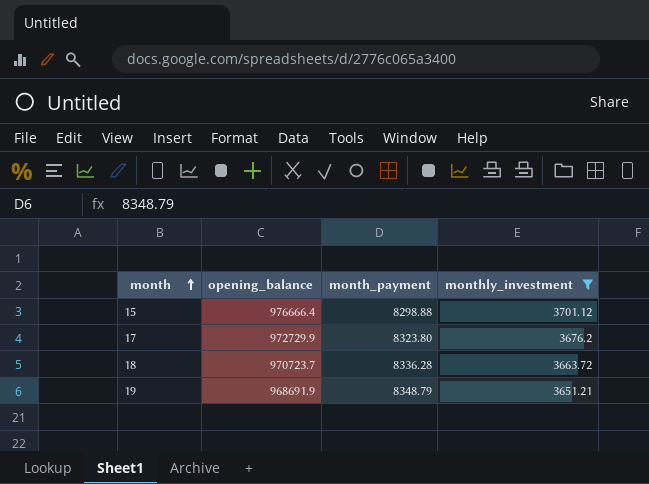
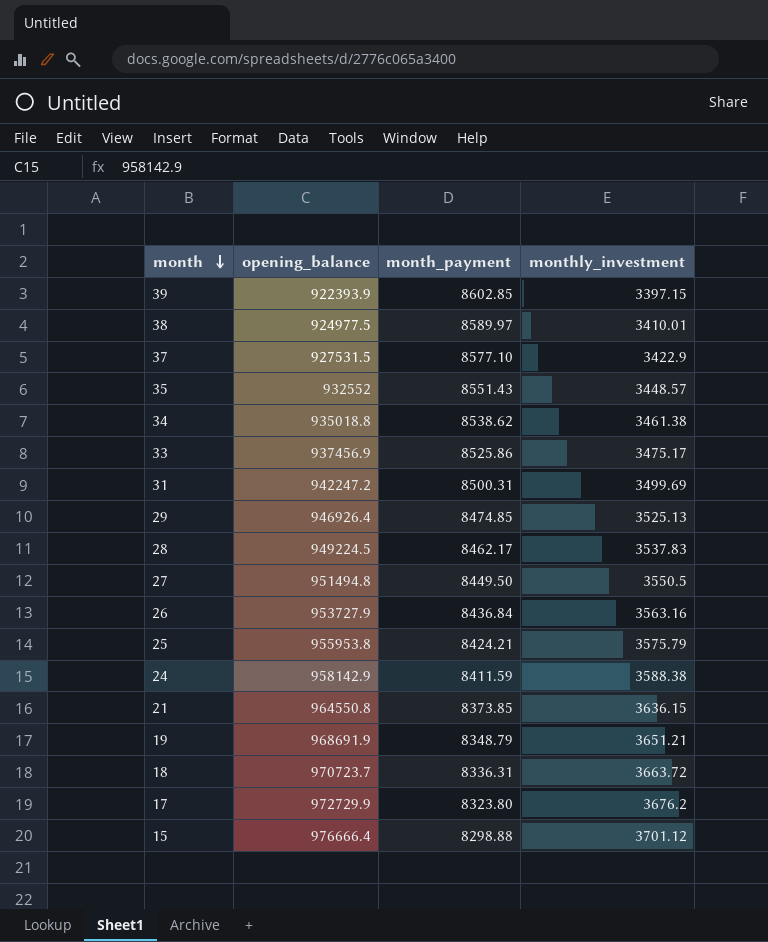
filter: monthly_investment >= 3651.21 -> none
row order: month ascending -> month descending
18 | month_payment: 8336.28 -> 8336.31

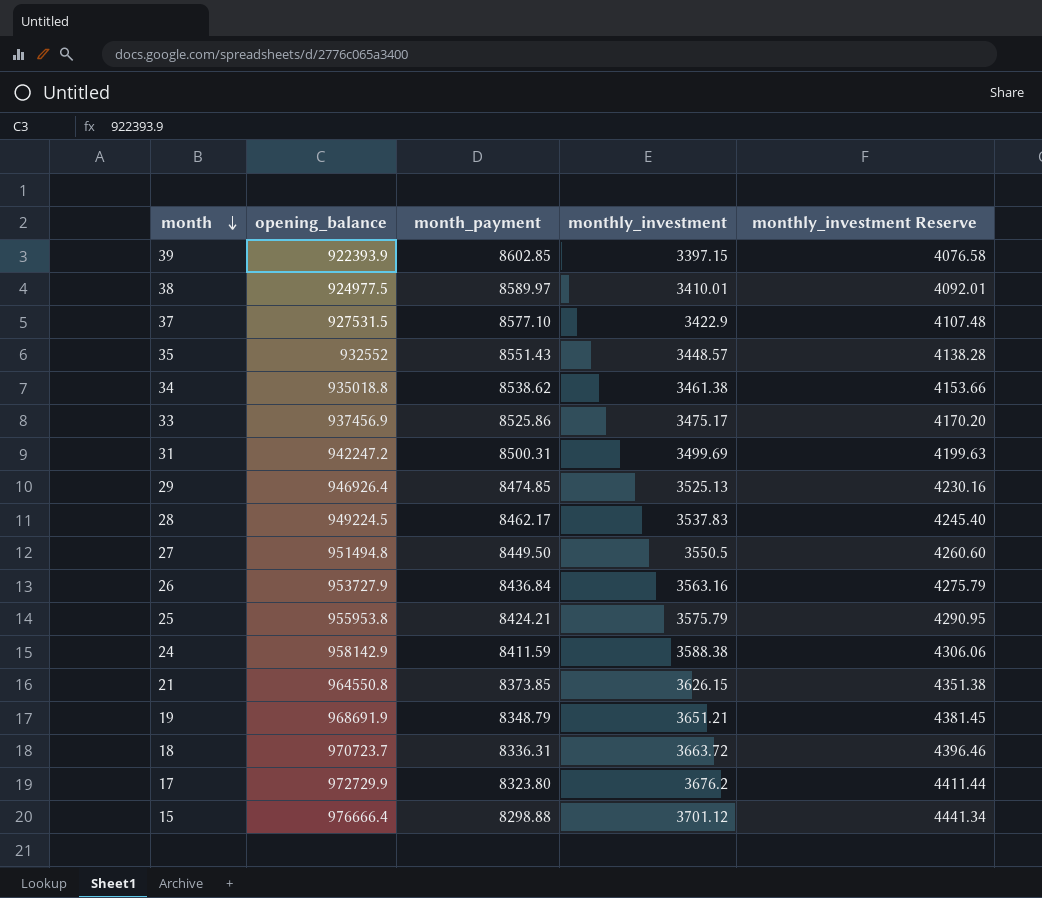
column monthly_investment Reserve | formula: none -> [monthly_investment] * 1.2
21 | monthly_investment: 3636.15 -> 3626.15

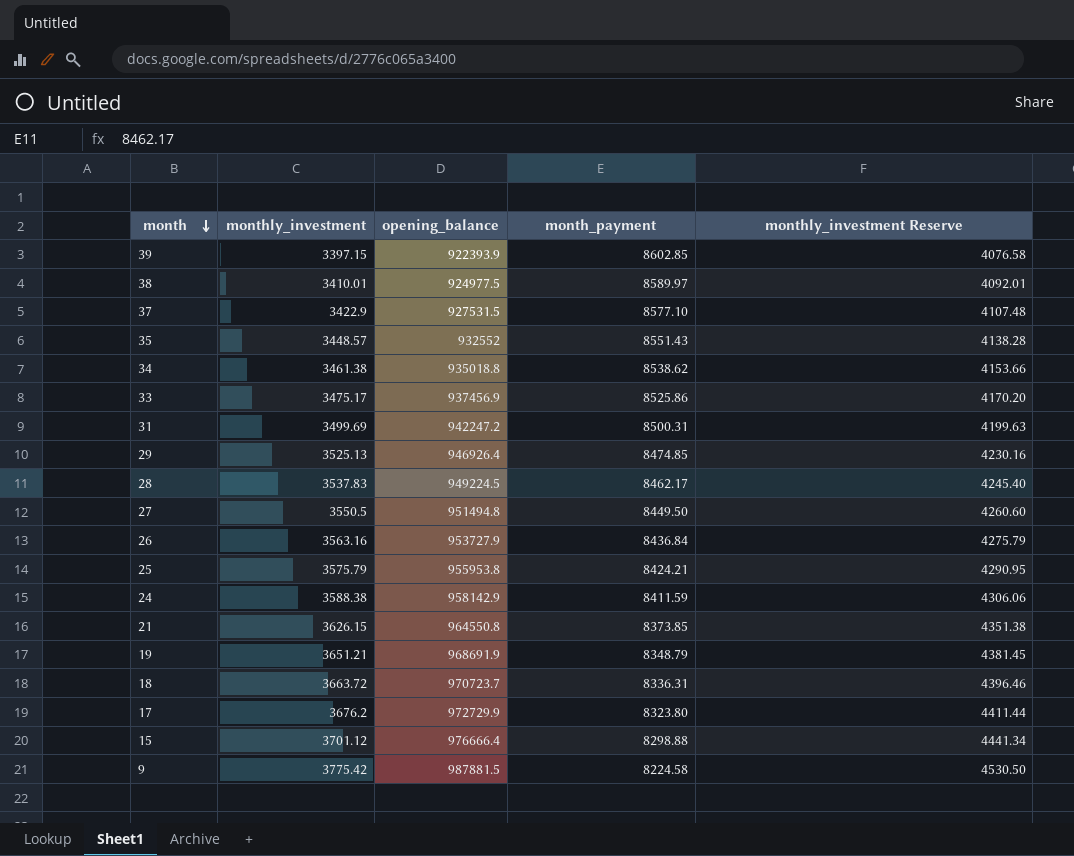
column monthly_investment | position: 4 -> 2
row 9: none -> 3775.42 | 987881.5 | 8224.58 | 4530.50

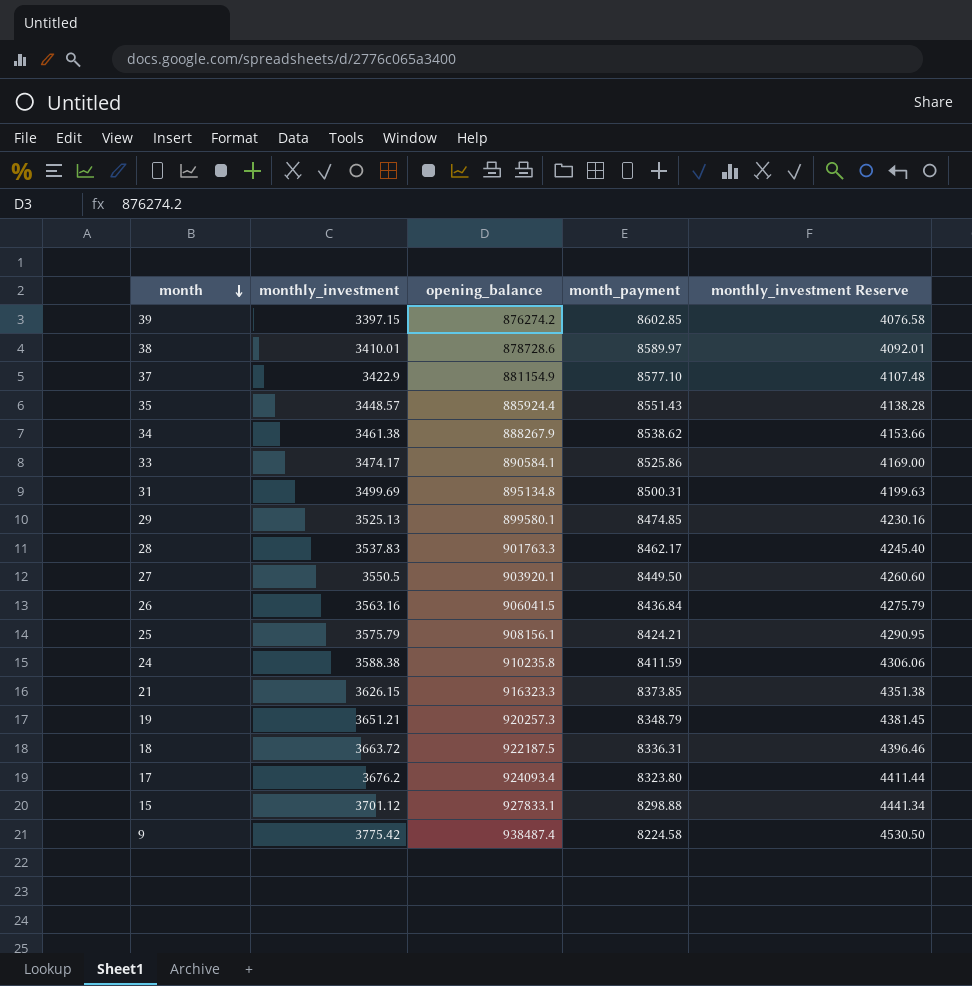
39 | opening_balance: 922393.9 -> 876274.2
38 | opening_balance: 924977.5 -> 878728.6
37 | opening_balance: 927531.5 -> 881154.9
35 | opening_balance: 932552 -> 885924.4
34 | opening_balance: 935018.8 -> 888267.9
33 | monthly_investment: 3475.17 -> 3474.17
33 | opening_balance: 937456.9 -> 890584.1
33 | monthly_investment Reserve: 4170.20 -> 4169.00
31 | opening_balance: 942247.2 -> 895134.8
29 | opening_balance: 946926.4 -> 899580.1
28 | opening_balance: 949224.5 -> 901763.3
27 | opening_balance: 951494.8 -> 903920.1
26 | opening_balance: 953727.9 -> 906041.5
25 | opening_balance: 955953.8 -> 908156.1
24 | opening_balance: 958142.9 -> 910235.8
21 | opening_balance: 964550.8 -> 916323.3
19 | opening_balance: 968691.9 -> 920257.3
18 | opening_balance: 970723.7 -> 922187.5
17 | opening_balance: 972729.9 -> 924093.4
15 | opening_balance: 976666.4 -> 927833.1
9 | opening_balance: 987881.5 -> 938487.4

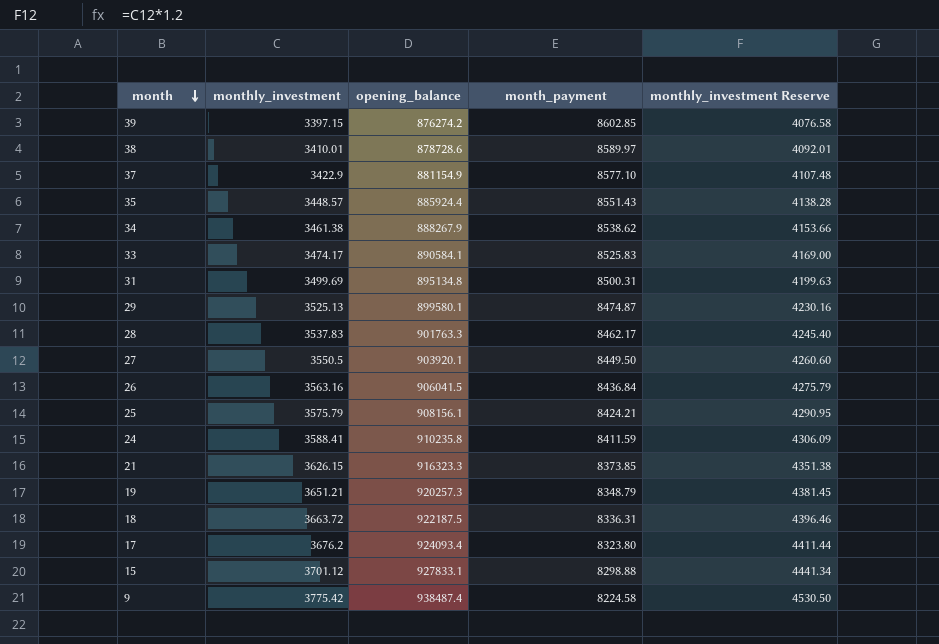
33 | month_payment: 8525.86 -> 8525.83
29 | month_payment: 8474.85 -> 8474.87
24 | monthly_investment: 3588.38 -> 3588.41
24 | monthly_investment Reserve: 4306.06 -> 4306.09

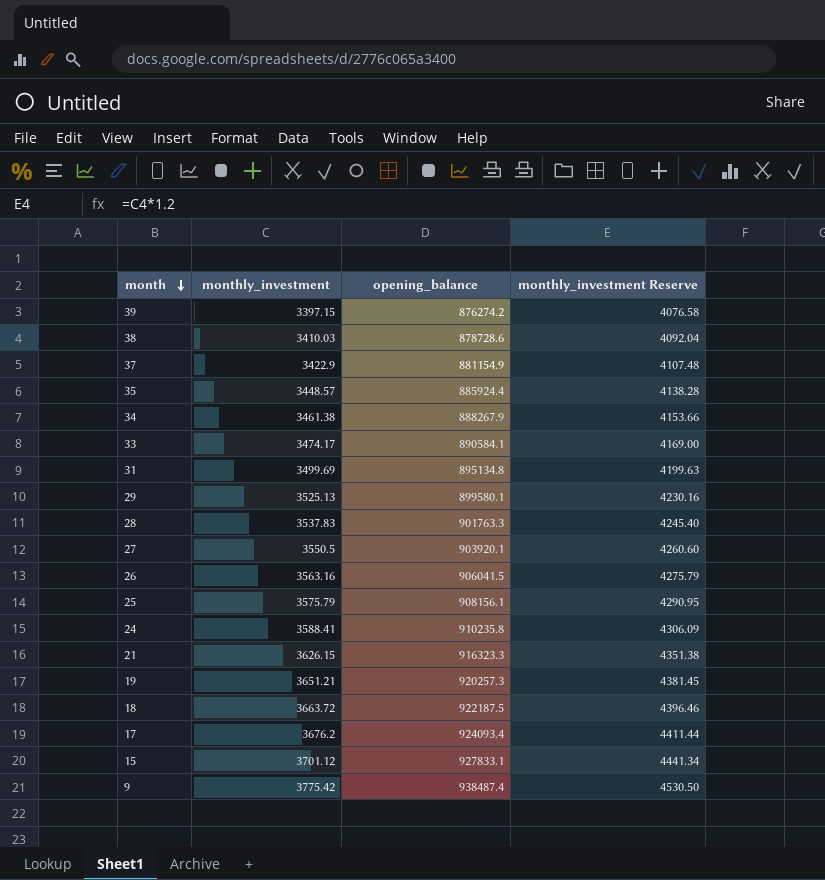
column month_payment | position: 4 -> none
38 | monthly_investment: 3410.01 -> 3410.03
38 | monthly_investment Reserve: 4092.01 -> 4092.04

